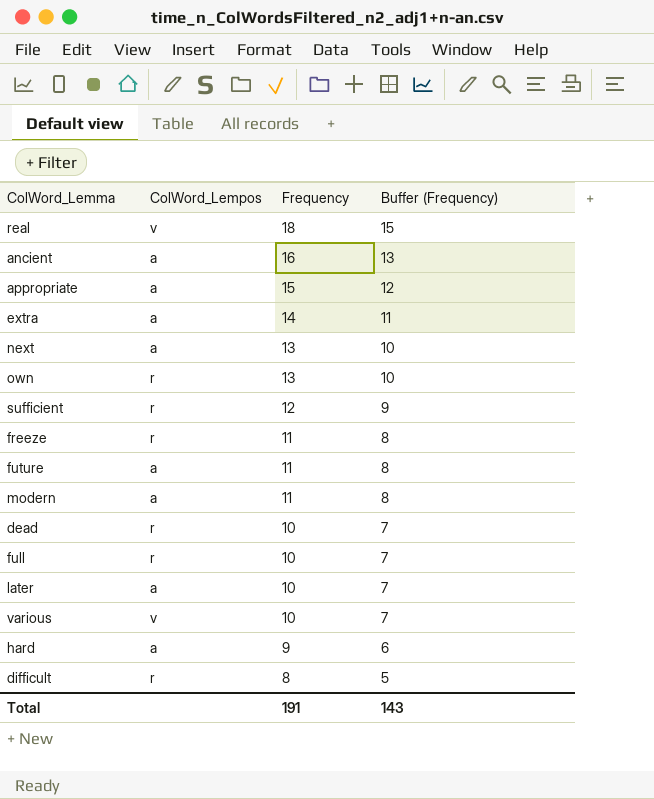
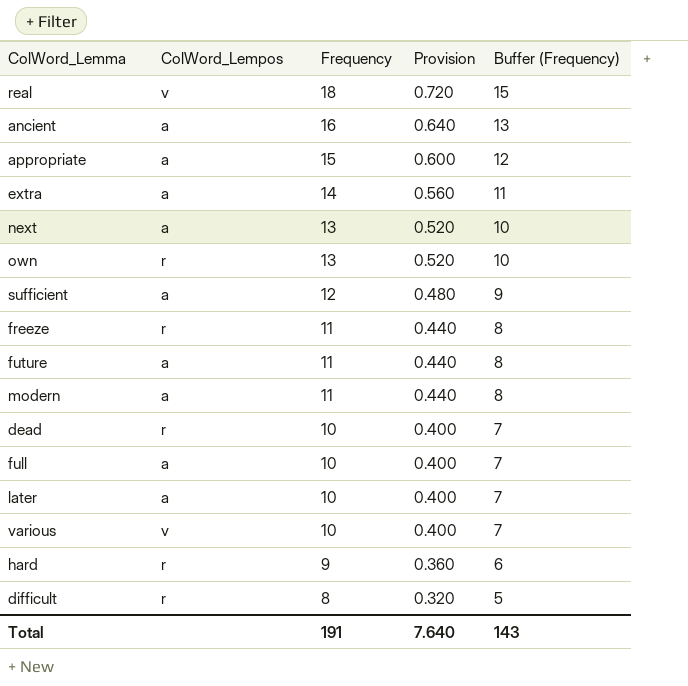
column Provision | formula: none -> [Frequency] * 0.04
sufficient | ColWord_Lempos: r -> a
full | ColWord_Lempos: r -> a
hard | ColWord_Lempos: a -> r

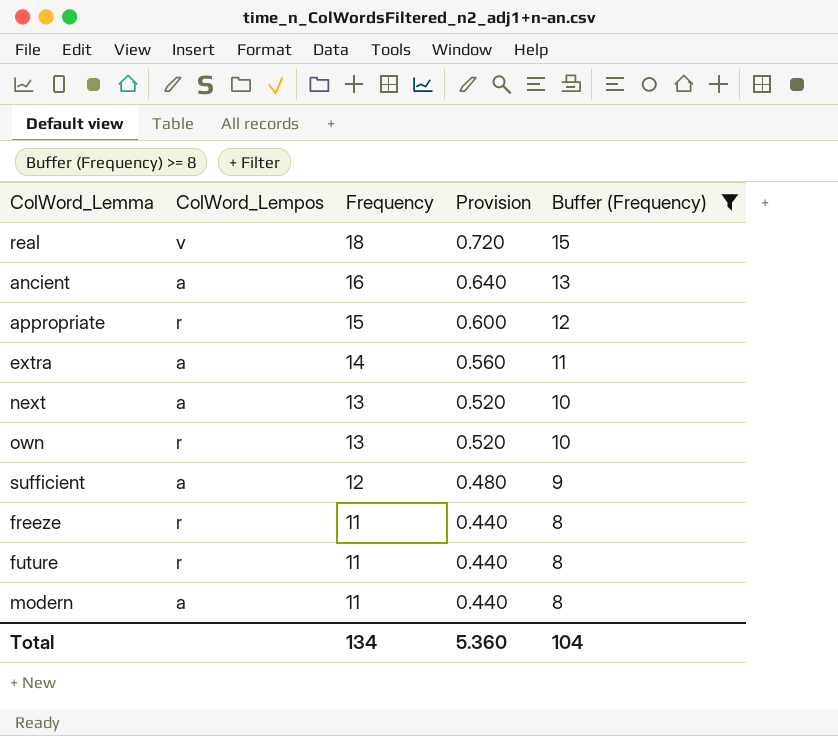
filter: none -> Buffer (Frequency) >= 8
appropriate | ColWord_Lempos: a -> r
future | ColWord_Lempos: a -> r
Total | Frequency: 191 -> 134
Total | Provision: 7.640 -> 5.360
Total | Buffer (Frequency): 143 -> 104

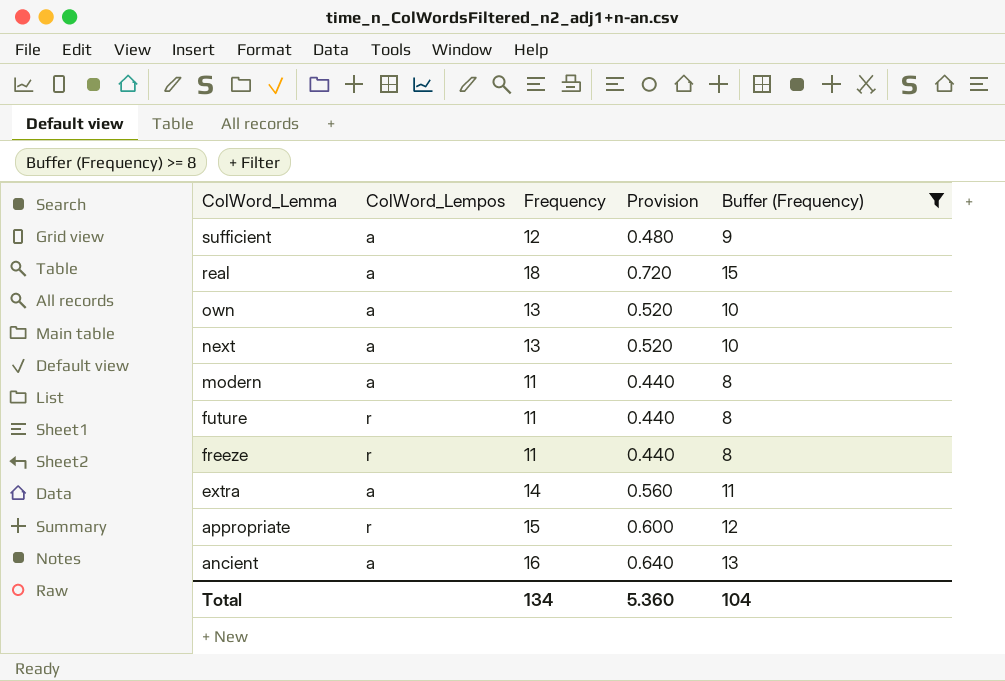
row order: Frequency descending -> ColWord_Lemma descending
real | ColWord_Lempos: v -> a
own | ColWord_Lempos: r -> a

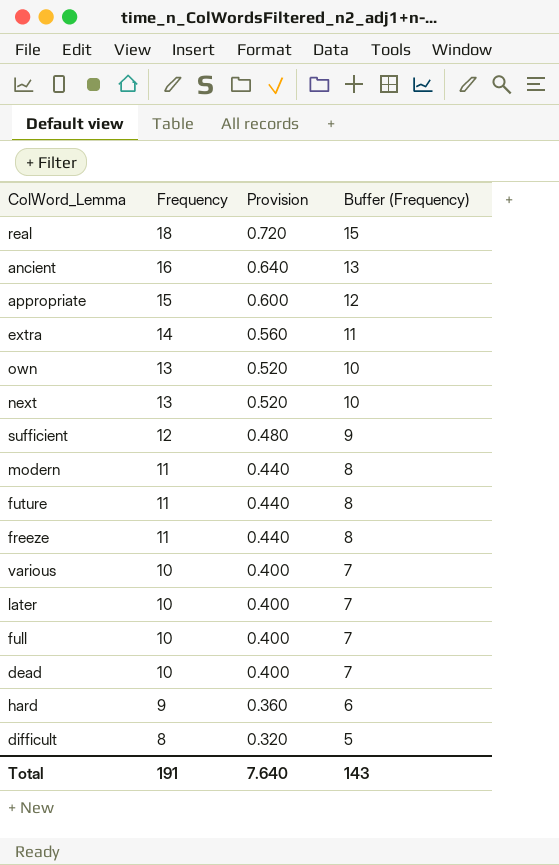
filter: Buffer (Frequency) >= 8 -> none
row order: ColWord_Lemma descending -> Frequency descending
column ColWord_Lempos | position: 2 -> none
Total | Frequency: 134 -> 191
Total | Provision: 5.360 -> 7.640
Total | Buffer (Frequency): 104 -> 143

